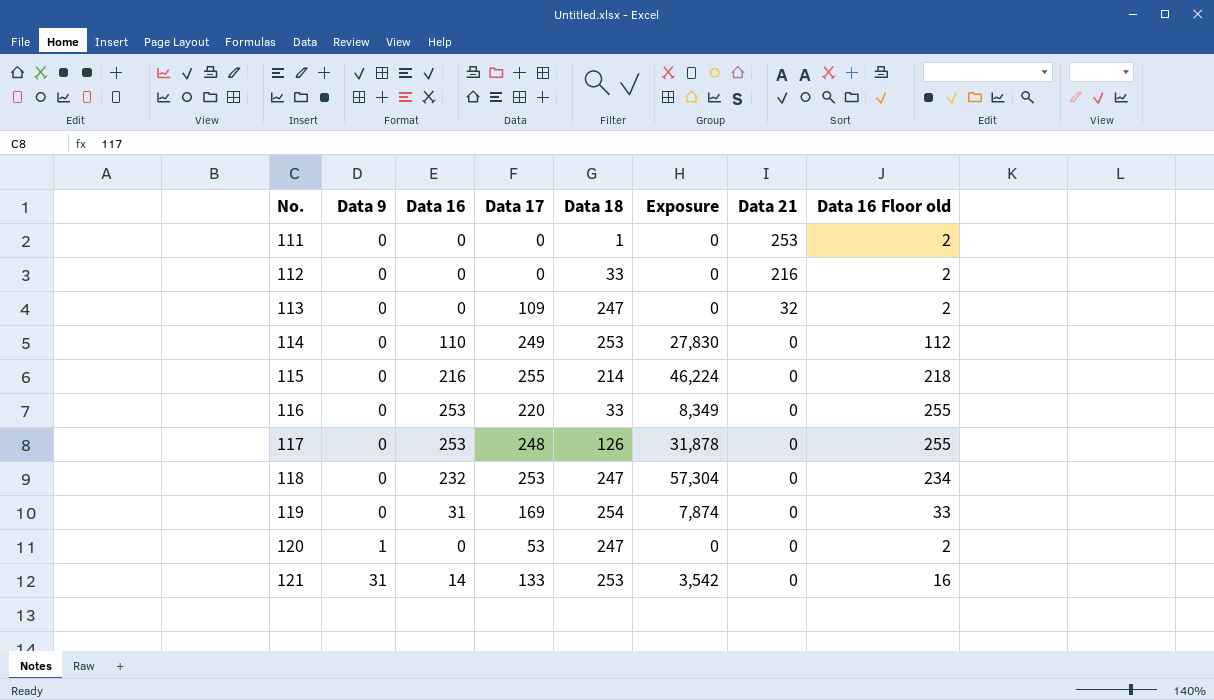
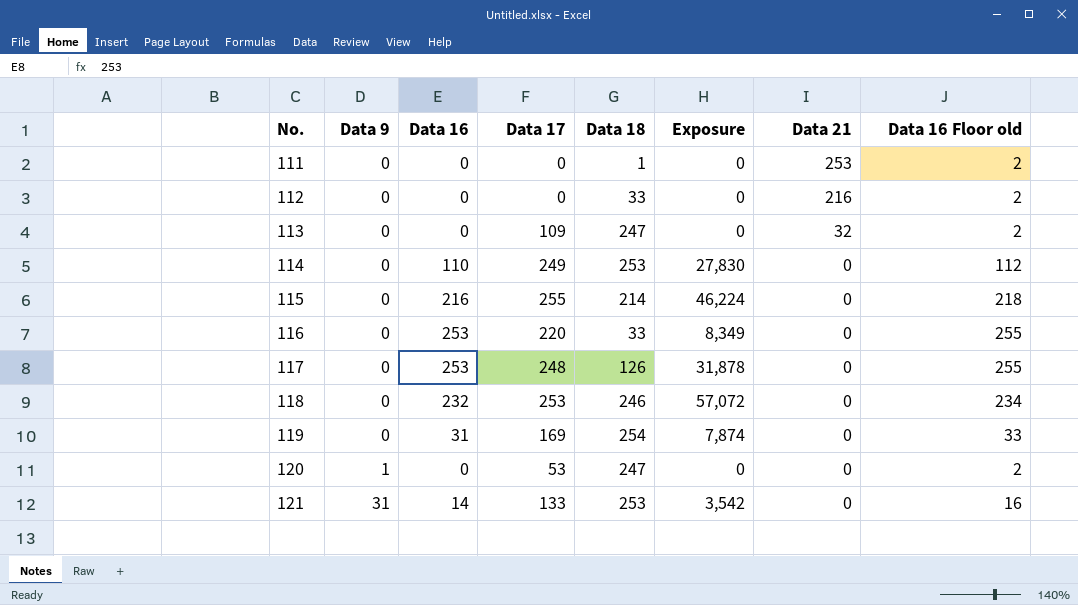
118 | Data 18: 247 -> 246
118 | Exposure: 57,304 -> 57,072

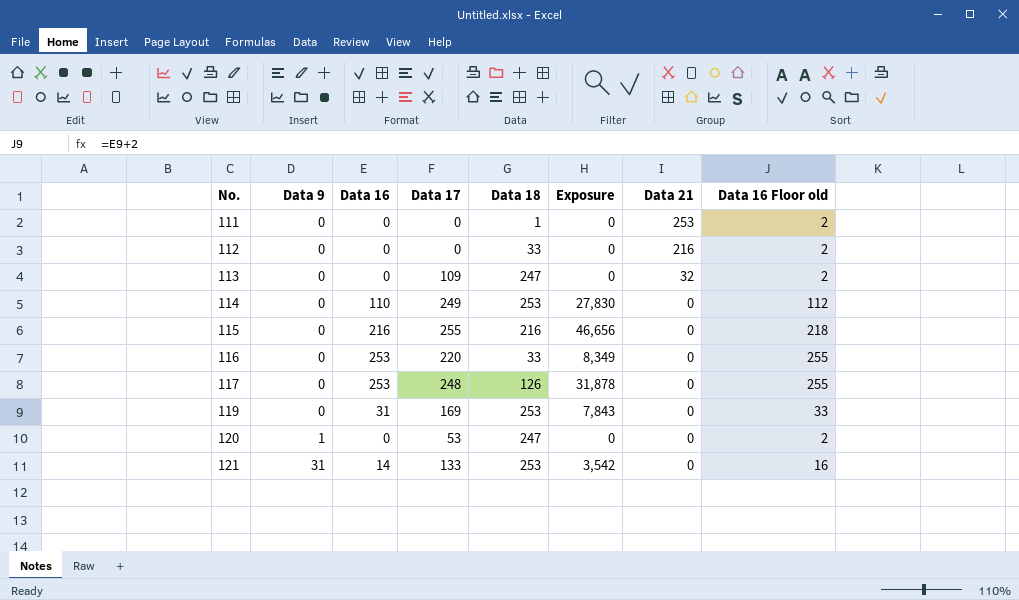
row 118: 0 | 232 | 253 | 246 | 57,072 | 0 | 234 -> none
115 | Data 18: 214 -> 216
115 | Exposure: 46,224 -> 46,656
119 | Data 18: 254 -> 253
119 | Exposure: 7,874 -> 7,843

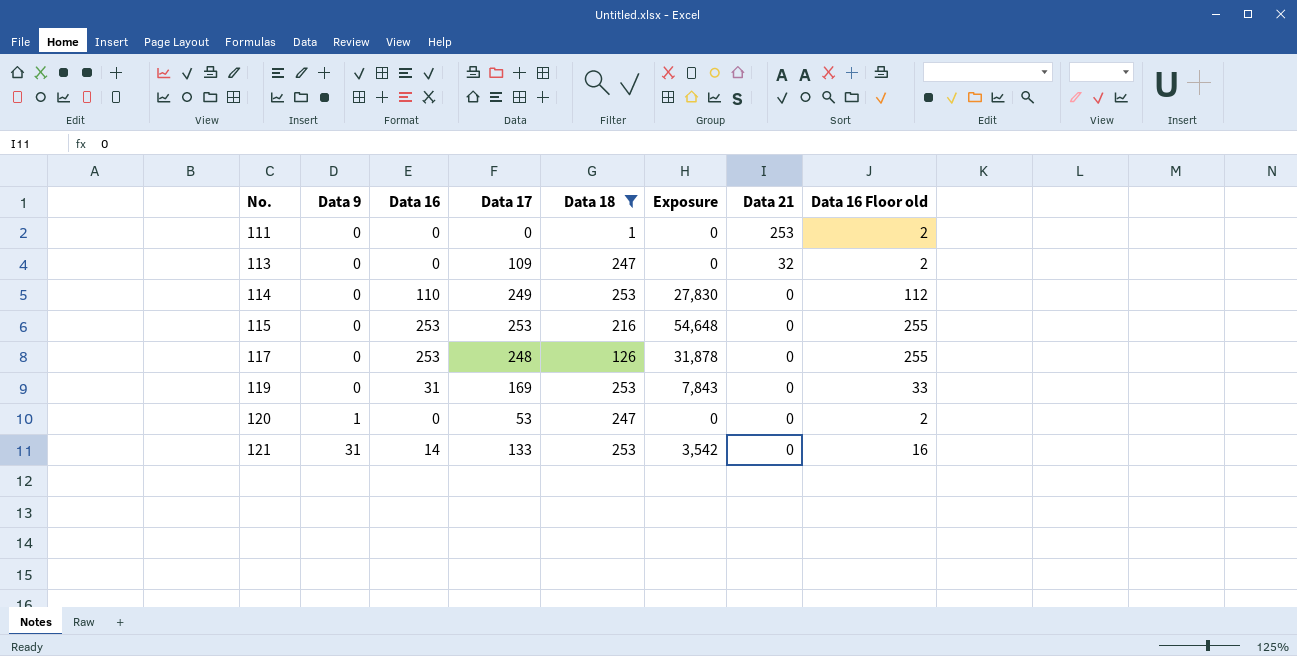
filter: none -> Data 18 != 33
115 | Data 16: 216 -> 253
115 | Data 17: 255 -> 253
115 | Exposure: 46,656 -> 54,648
115 | Data 16 Floor old: 218 -> 255

